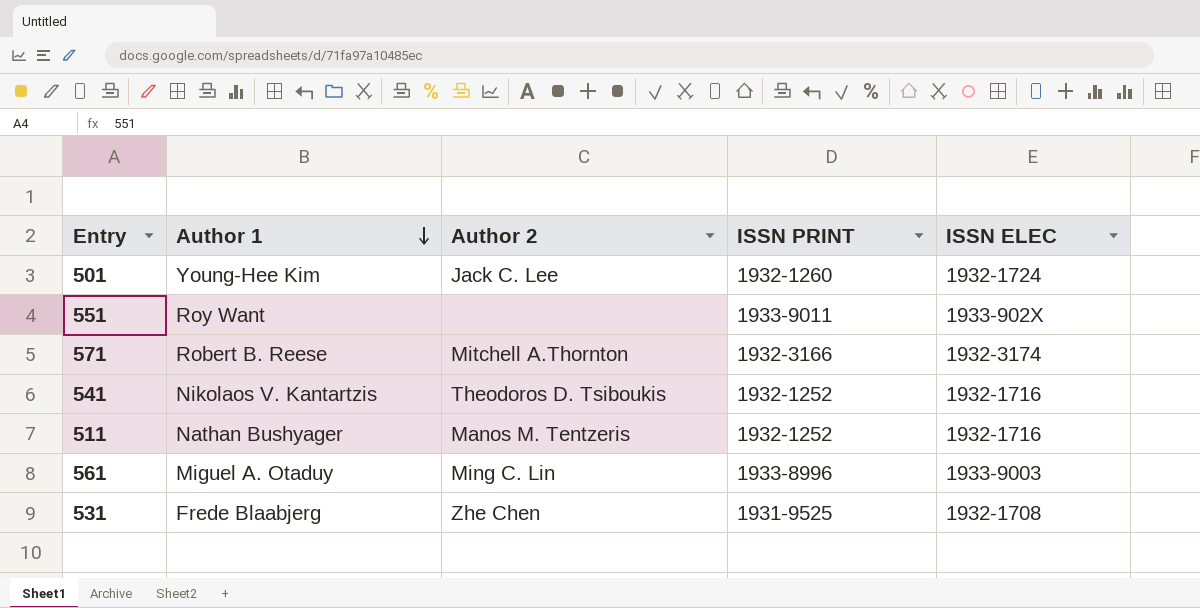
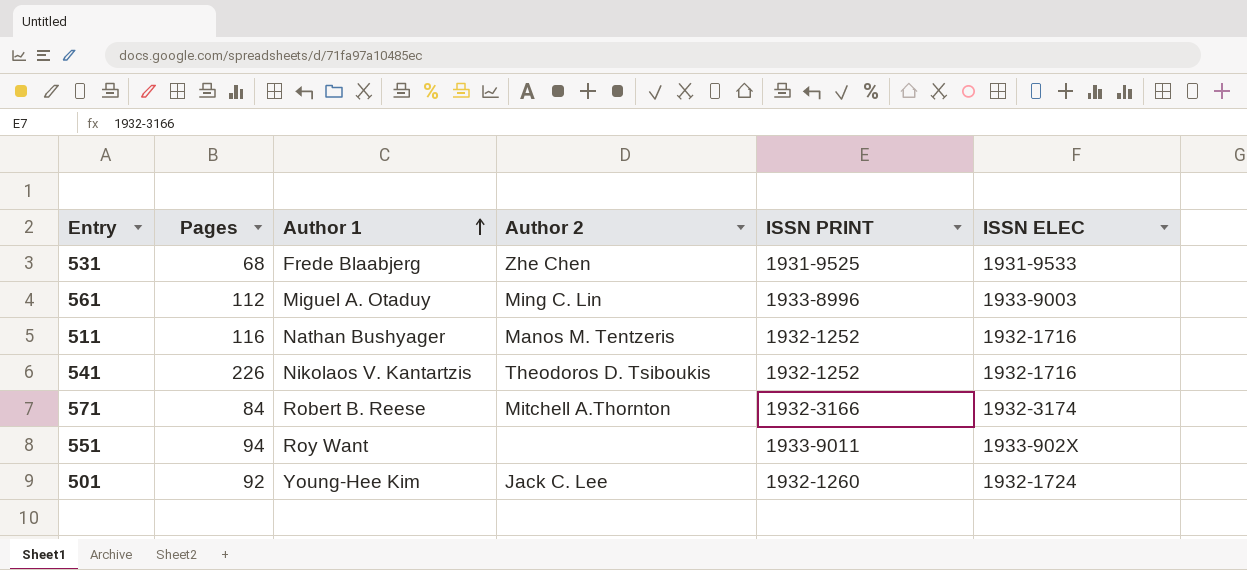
row order: Author 1 descending -> Author 1 ascending
column Pages | position: none -> 2
531 | ISSN ELEC: 1932-1708 -> 1931-9533

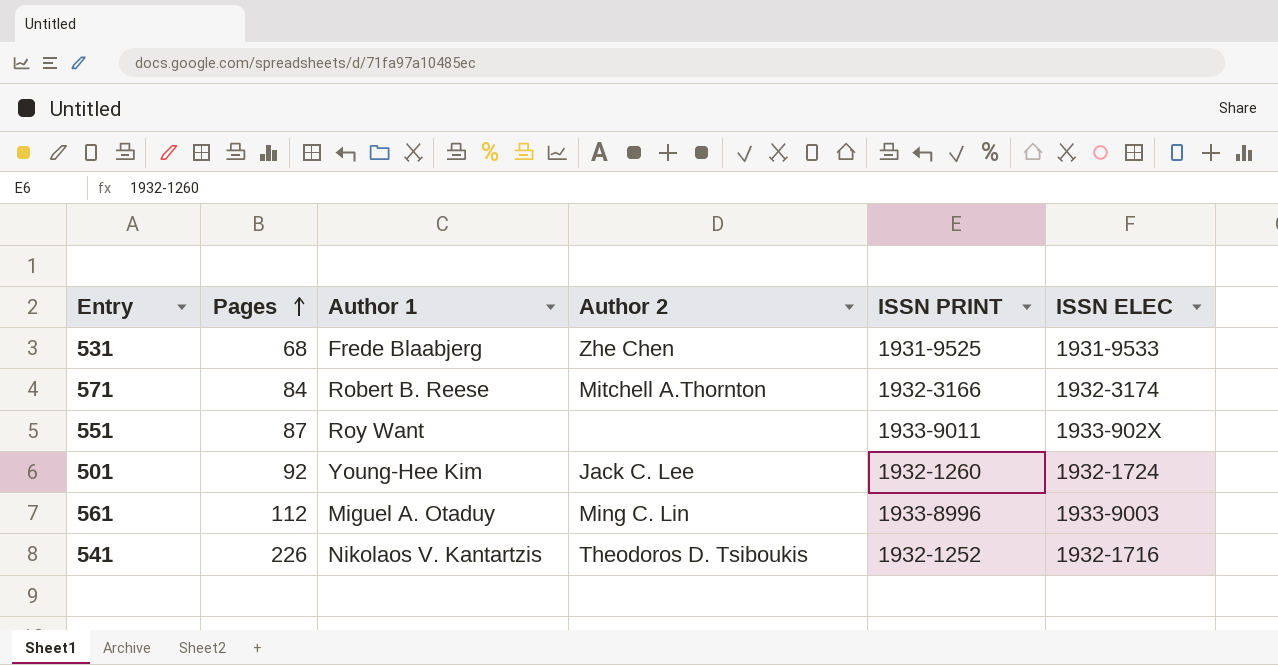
row order: Author 1 ascending -> Pages ascending
row 511: 116 | Nathan Bushyager | Manos M. Tentzeris | 1932-1252 | 1932-1716 -> none
551 | Pages: 94 -> 87

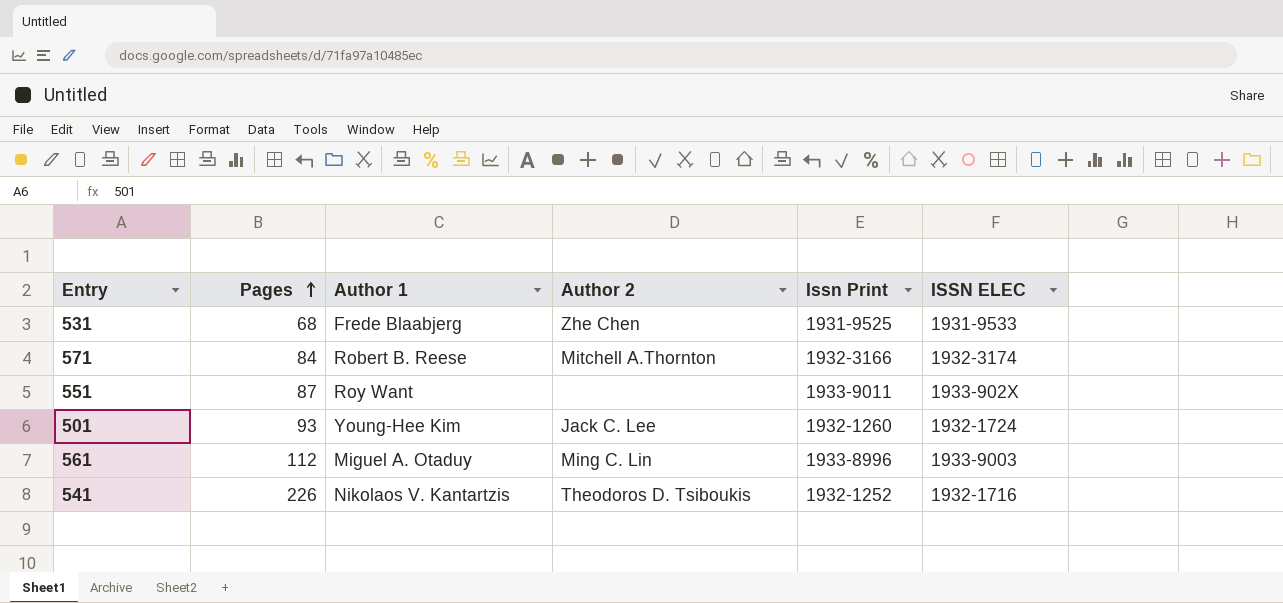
column name: ISSN PRINT -> Issn Print
501 | Pages: 92 -> 93

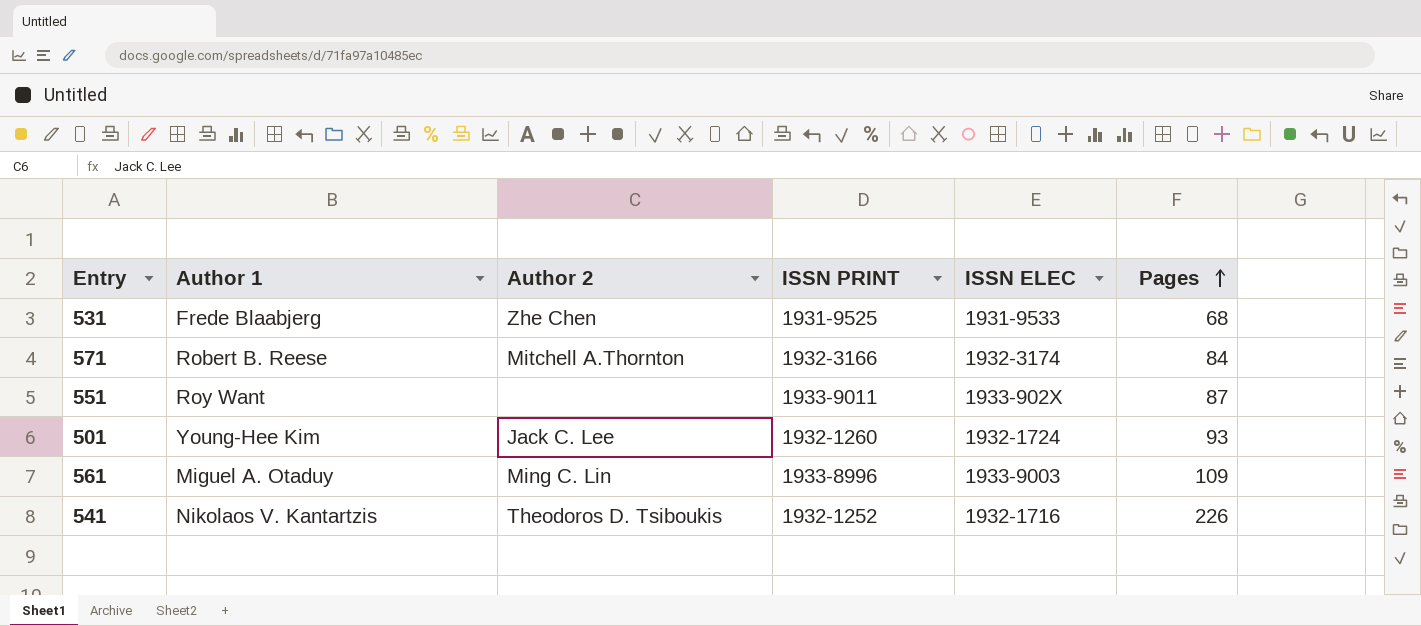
column name: Issn Print -> ISSN PRINT
column Pages | position: 2 -> 6
561 | Pages: 112 -> 109

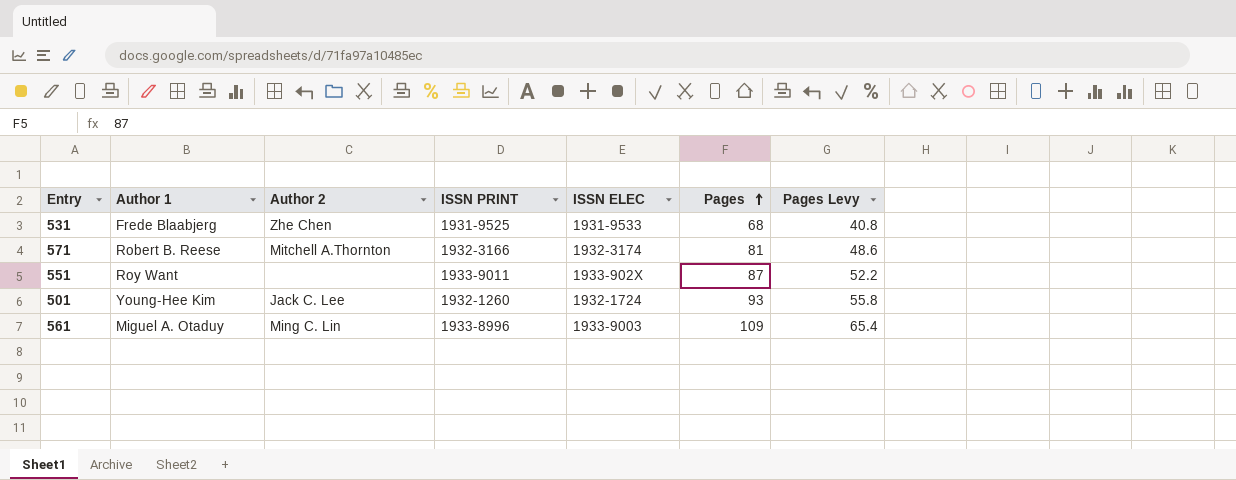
column Pages Levy | formula: none -> [Pages] * 0.6
row 541: Nikolaos V. Kantartzis | Theodoros D. Tsiboukis | 1932-1252 | 1932-1716 | 226 -> none
571 | Pages: 84 -> 81

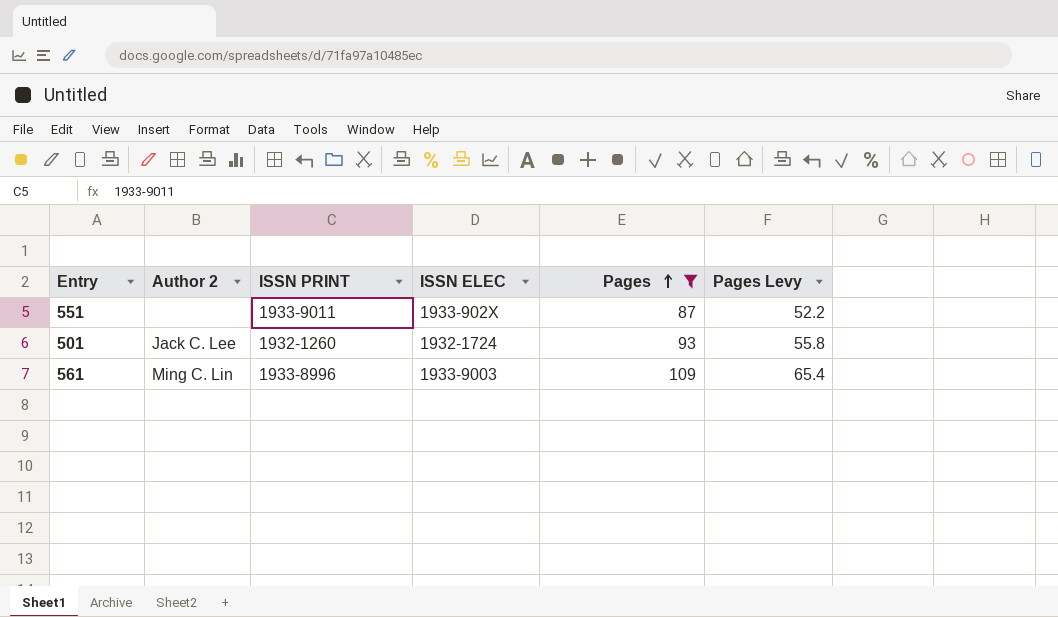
filter: none -> Pages >= 87
column Author 1 | position: 2 -> none

